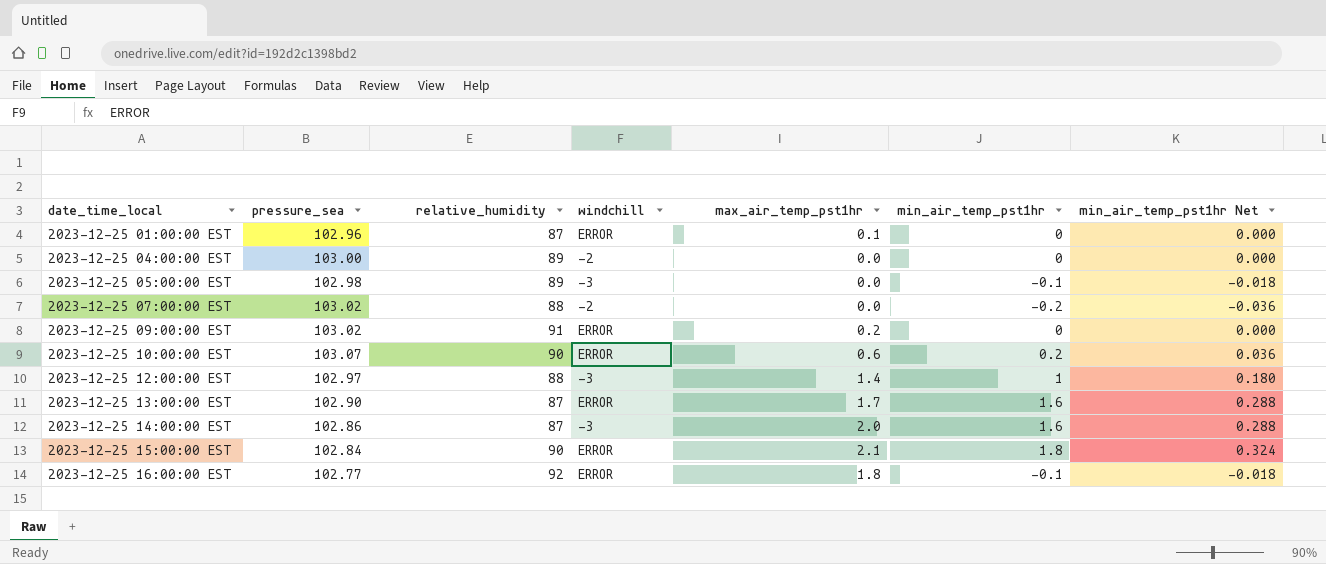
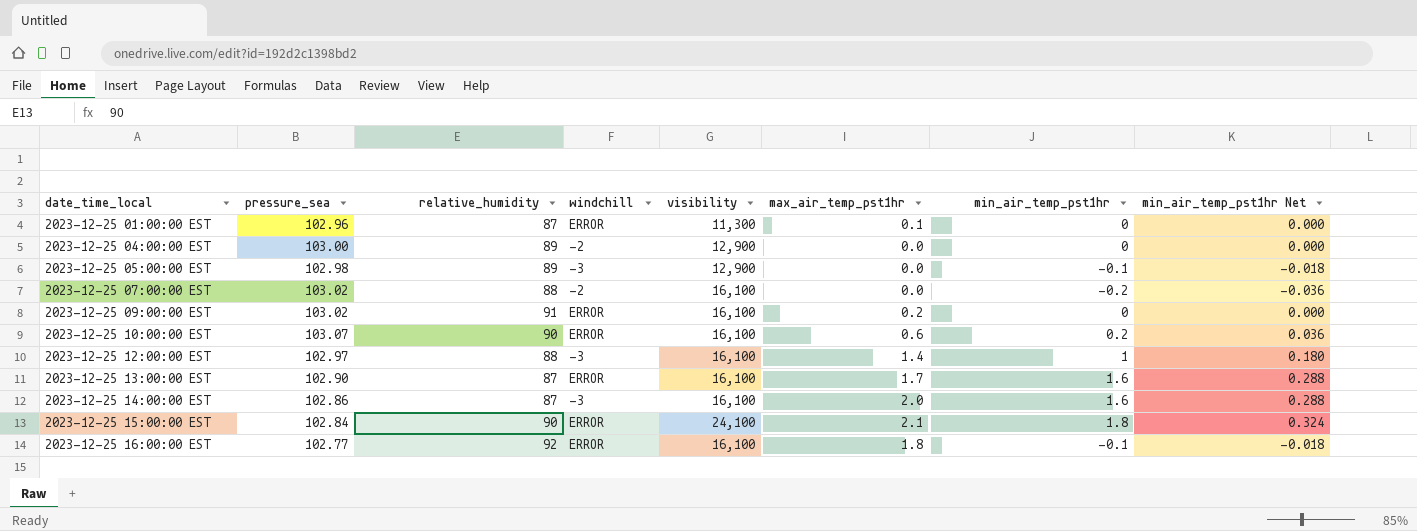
column visibility | position: none -> 5

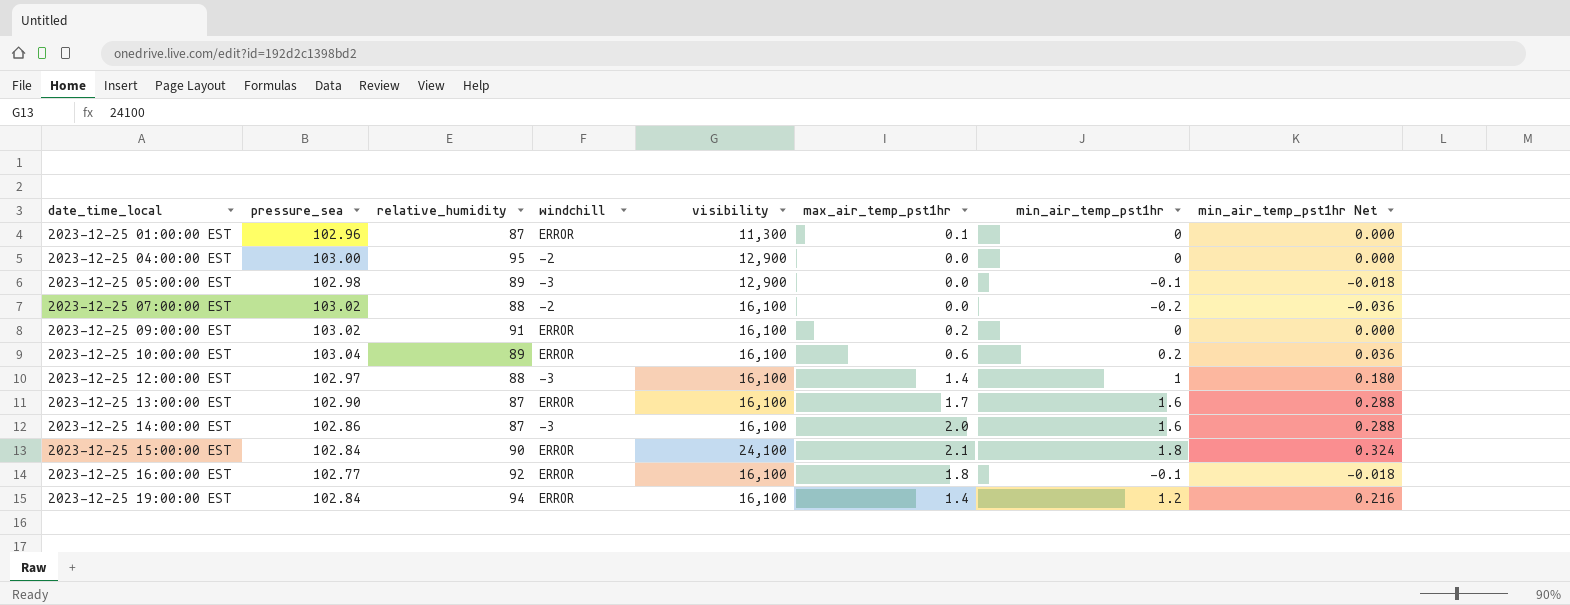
2023-12-25 04:00:00 EST | relative_humidity: 89 -> 95
2023-12-25 10:00:00 EST | pressure_sea: 103.07 -> 103.04
2023-12-25 10:00:00 EST | relative_humidity: 90 -> 89
row 2023-12-25 19:00:00 EST: none -> 102.84 | 94 | ERROR | 16,100 | 1.4 | 1.2 | 0.216

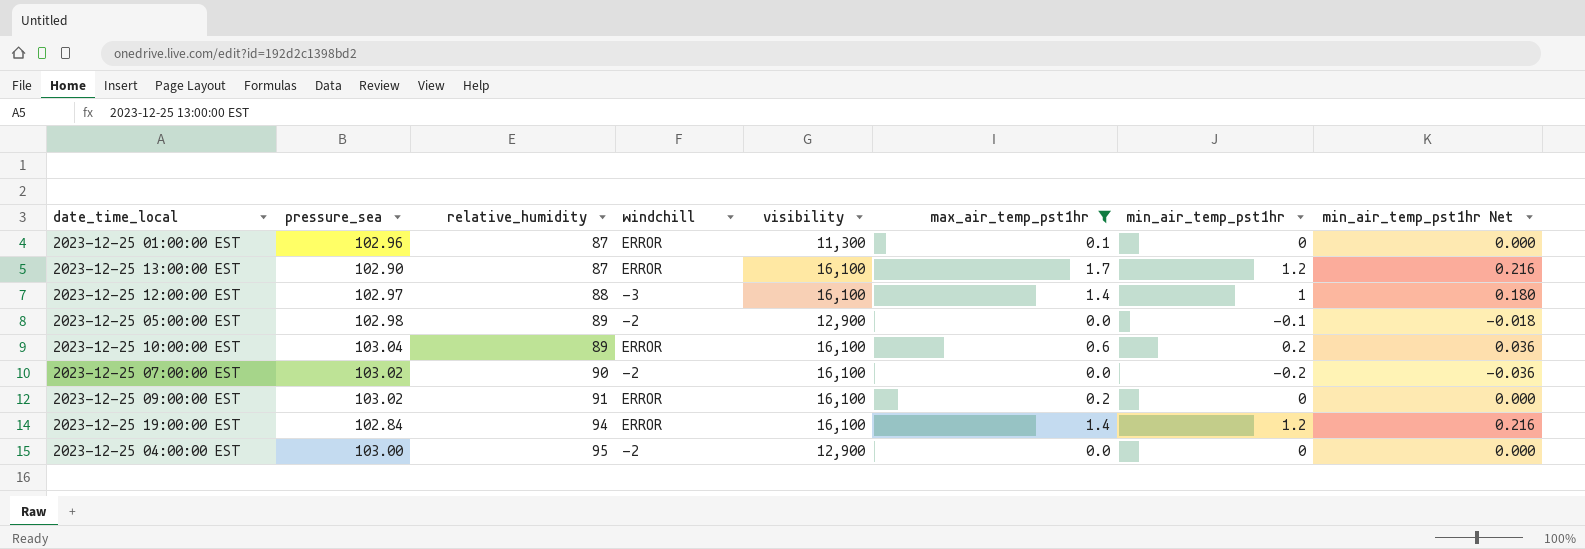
filter: none -> max_air_temp_pst1hr <= 1.7
row order: date_time_local ascending -> relative_humidity ascending
2023-12-25 13:00:00 EST | min_air_temp_pst1hr: 1.6 -> 1.2
2023-12-25 13:00:00 EST | min_air_temp_pst1hr Net: 0.288 -> 0.216
2023-12-25 05:00:00 EST | windchill: -3 -> -2
2023-12-25 07:00:00 EST | relative_humidity: 88 -> 90

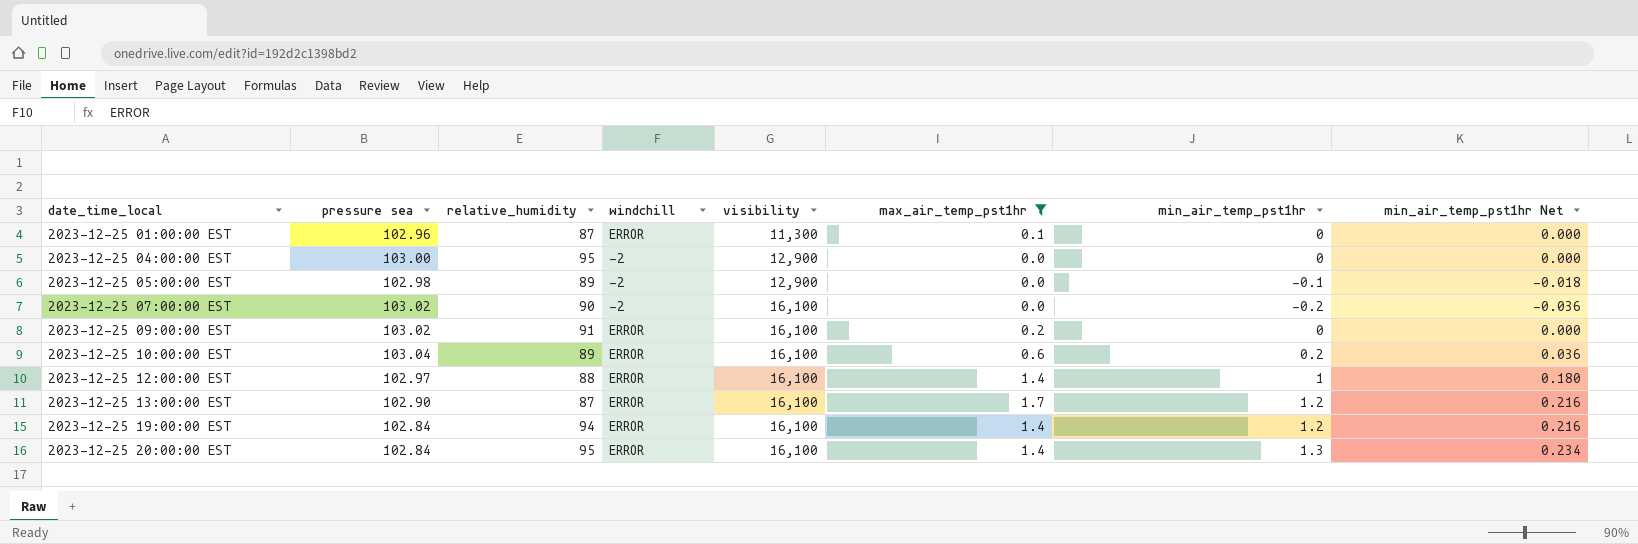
row order: relative_humidity ascending -> date_time_local ascending
column name: pressure_sea -> pressure sea
2023-12-25 12:00:00 EST | windchill: -3 -> ERROR
row 2023-12-25 20:00:00 EST: none -> 102.84 | 95 | ERROR | 16,100 | 1.4 | 1.3 | 0.234

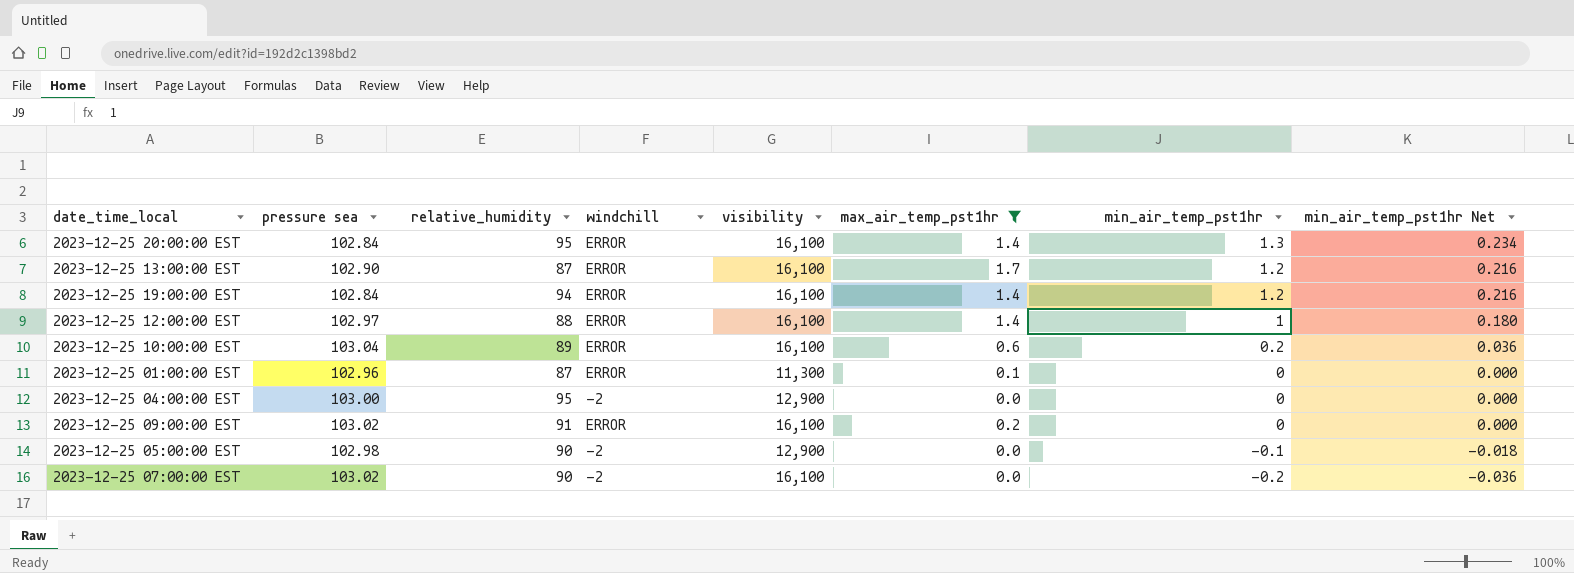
row order: date_time_local ascending -> min_air_temp_pst1hr descending
2023-12-25 05:00:00 EST | relative_humidity: 89 -> 90

